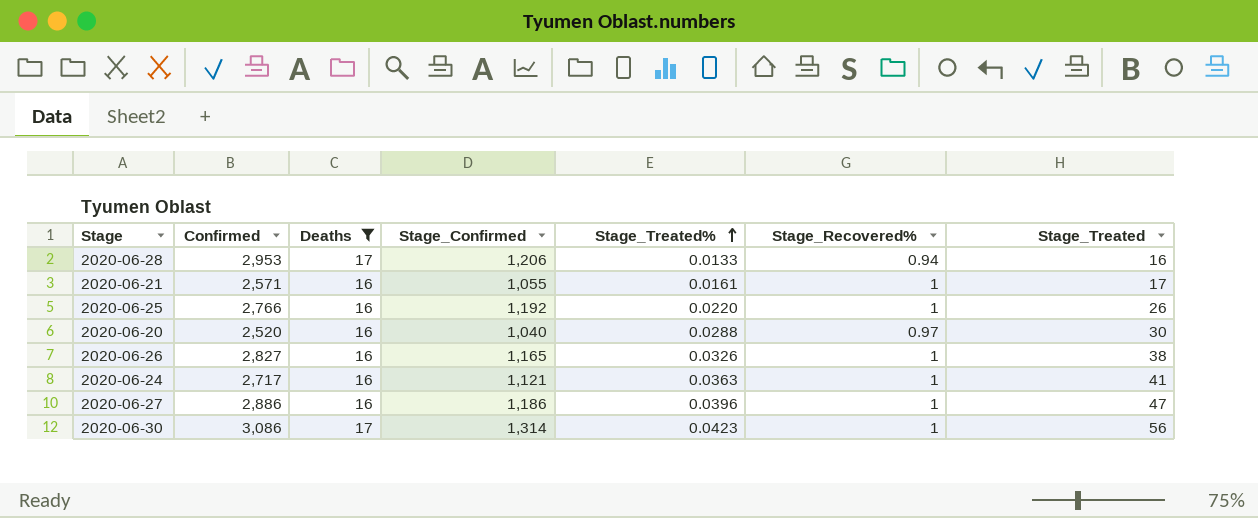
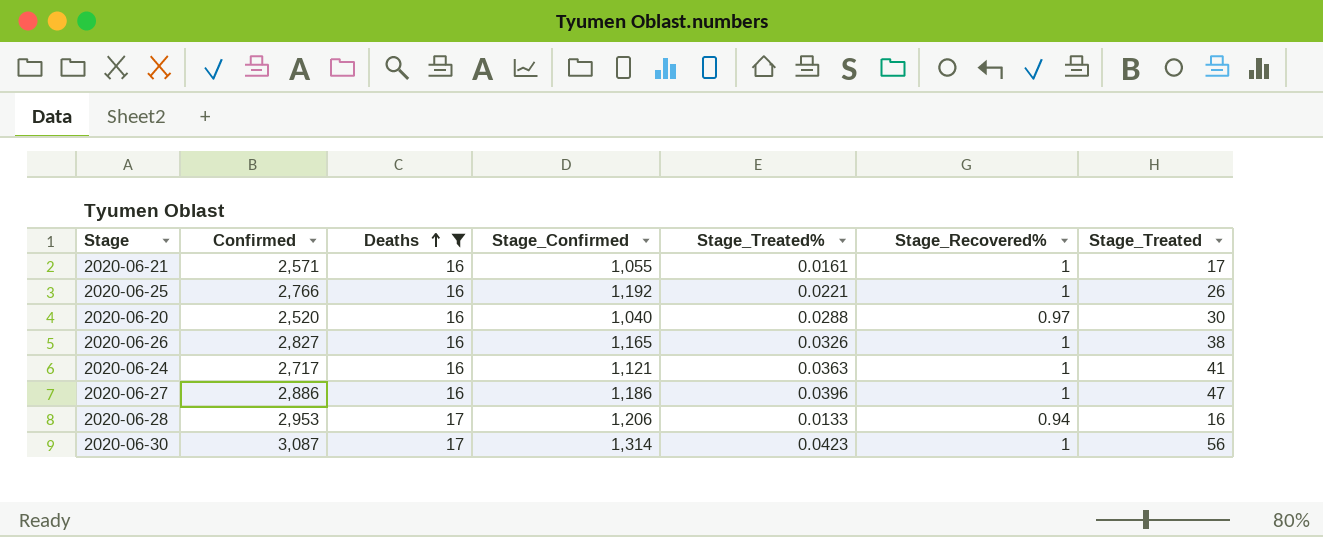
row order: Stage_Treated% ascending -> Deaths ascending
2020-06-25 | Stage_Treated%: 0.0220 -> 0.0221
2020-06-30 | Confirmed: 3,086 -> 3,087

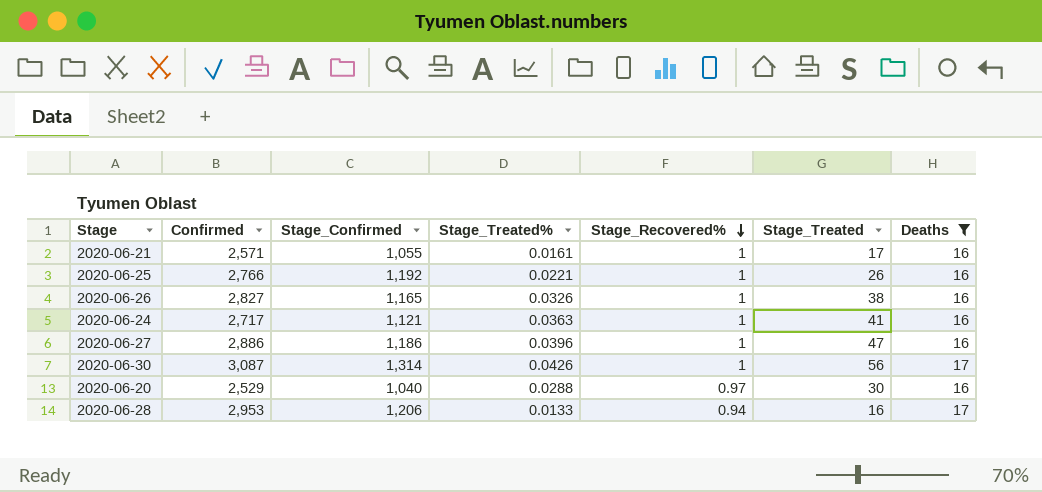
row order: Deaths ascending -> Stage_Recovered% descending
column Deaths | position: 3 -> 7
2020-06-30 | Stage_Treated%: 0.0423 -> 0.0426
2020-06-20 | Confirmed: 2,520 -> 2,529

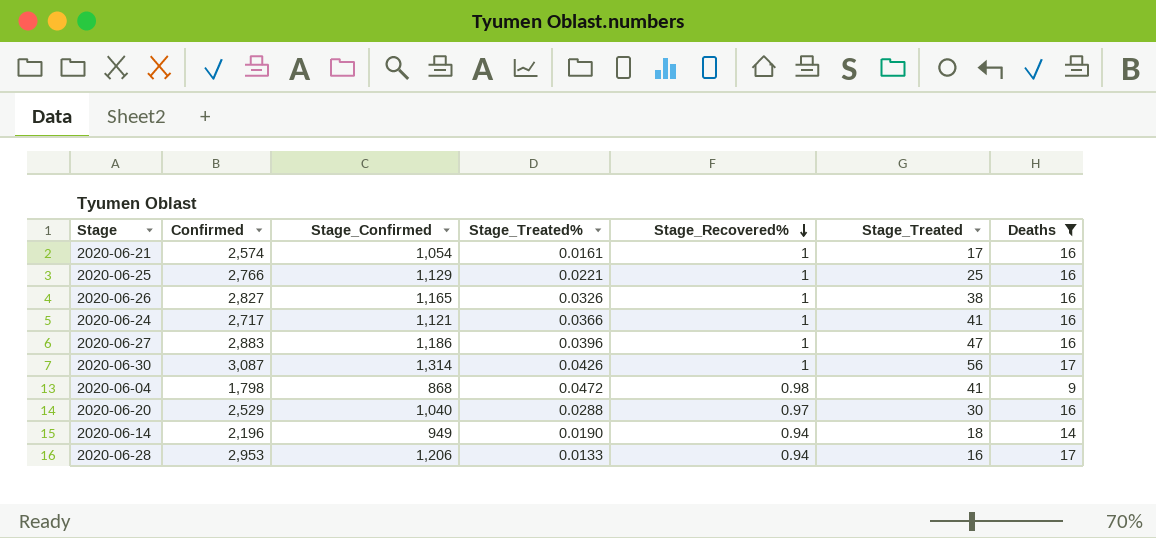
2020-06-21 | Confirmed: 2,571 -> 2,574
2020-06-21 | Stage_Confirmed: 1,055 -> 1,054
2020-06-25 | Stage_Confirmed: 1,192 -> 1,129
2020-06-25 | Stage_Treated: 26 -> 25
2020-06-24 | Stage_Treated%: 0.0363 -> 0.0366
2020-06-27 | Confirmed: 2,886 -> 2,883
row 2020-06-04: none -> 1,798 | 868 | 0.0472 | 0.98 | 41 | 9
row 2020-06-14: none -> 2,196 | 949 | 0.0190 | 0.94 | 18 | 14

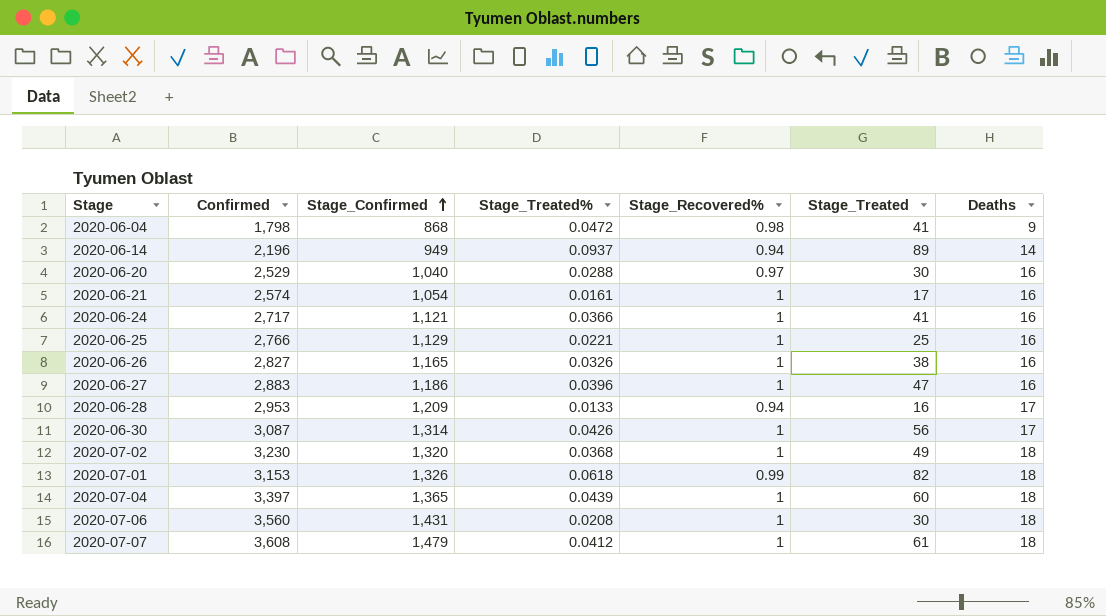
filter: Deaths != 18 -> none
row order: Stage_Recovered% descending -> Stage_Confirmed ascending
2020-06-14 | Stage_Treated%: 0.0190 -> 0.0937
2020-06-14 | Stage_Treated: 18 -> 89
2020-06-28 | Stage_Confirmed: 1,206 -> 1,209

